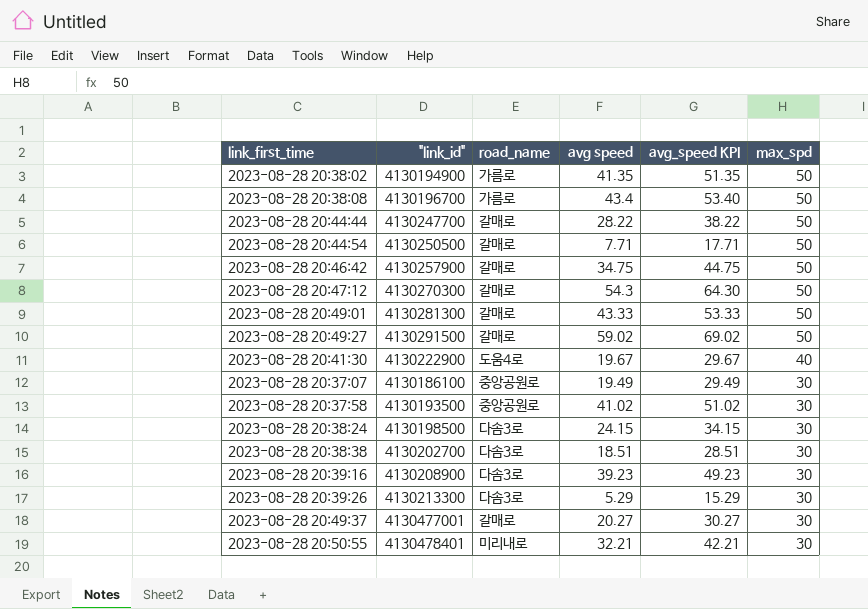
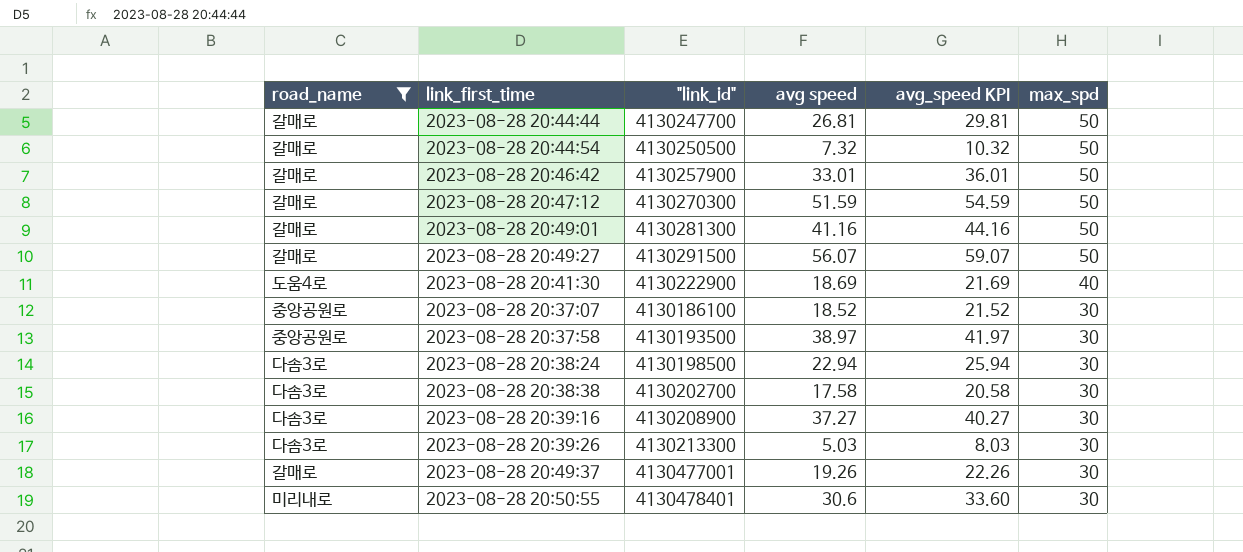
filter: none -> road_name != 가름로
column road_name | position: 3 -> 1
column avg_speed KPI | formula: [avg speed] + 10 -> [avg speed] + 3
2023-08-28 20:44:44 | avg speed: 28.22 -> 26.81
2023-08-28 20:44:54 | avg speed: 7.71 -> 7.32
2023-08-28 20:46:42 | avg speed: 34.75 -> 33.01
2023-08-28 20:47:12 | avg speed: 54.3 -> 51.59
2023-08-28 20:49:01 | avg speed: 43.33 -> 41.16
2023-08-28 20:49:27 | avg speed: 59.02 -> 56.07
2023-08-28 20:41:30 | avg speed: 19.67 -> 18.69
2023-08-28 20:37:07 | avg speed: 19.49 -> 18.52
2023-08-28 20:37:58 | avg speed: 41.02 -> 38.97
2023-08-28 20:38:24 | avg speed: 24.15 -> 22.94
2023-08-28 20:38:38 | avg speed: 18.51 -> 17.58
2023-08-28 20:39:16 | avg speed: 39.23 -> 37.27
2023-08-28 20:39:26 | avg speed: 5.29 -> 5.03
2023-08-28 20:49:37 | avg speed: 20.27 -> 19.26
2023-08-28 20:50:55 | avg speed: 32.21 -> 30.6

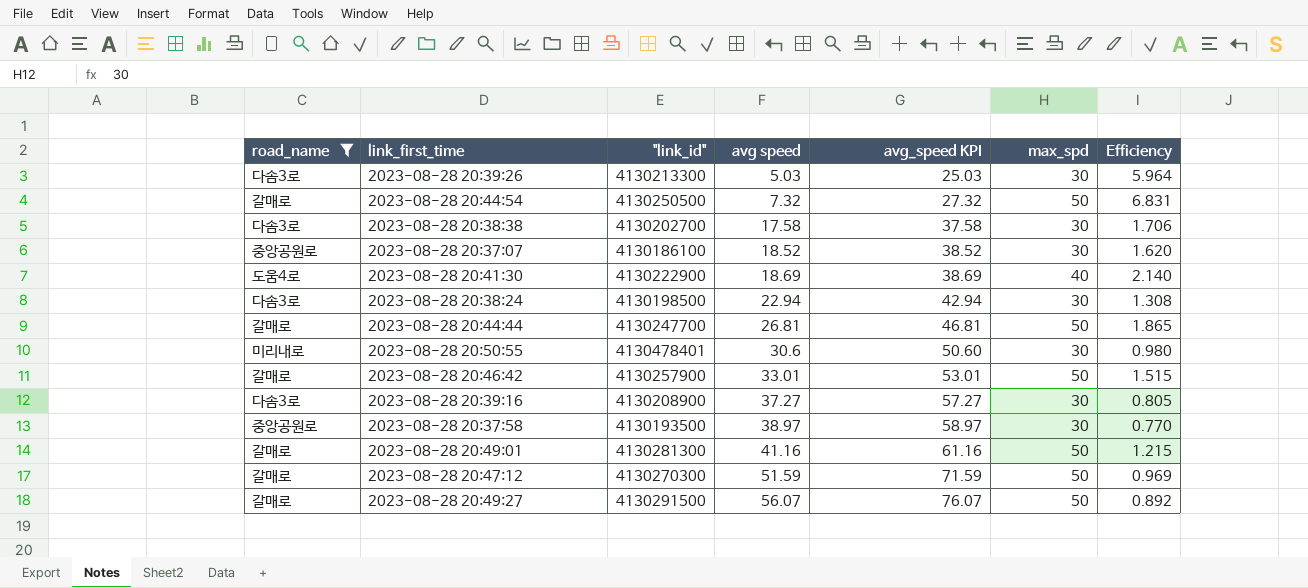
row order: max_spd descending -> avg speed ascending
column avg_speed KPI | formula: [avg speed] + 3 -> [avg speed] + 20
column Efficiency | formula: none -> [max_spd] / [avg speed]
row 2023-08-28 20:49:37: 갈매로 | 4130477001 | 19.26 | 22.26 | 30 -> none

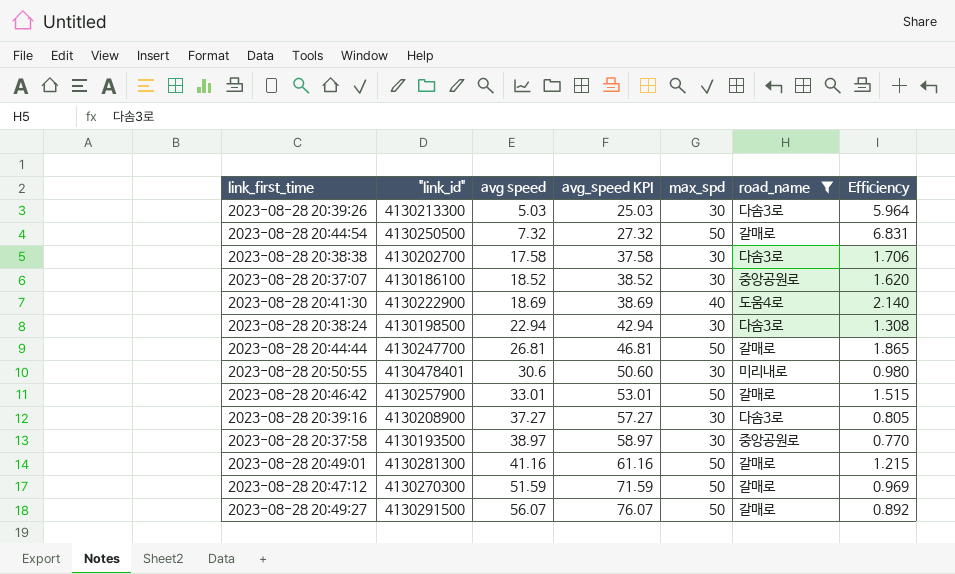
column road_name | position: 1 -> 6

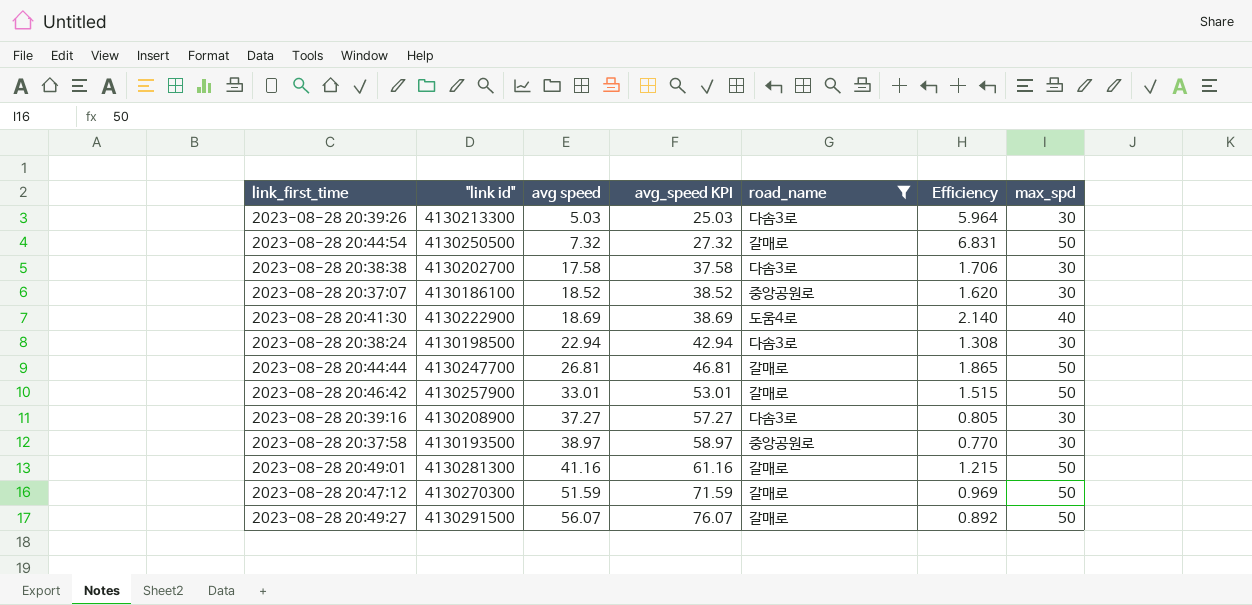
column name: "link_id" -> "link id"
column max_spd | position: 5 -> 7
row 2023-08-28 20:50:55: 4130478401 | 30.6 | 50.60 | 30 | 미리내로 | 0.980 -> none

